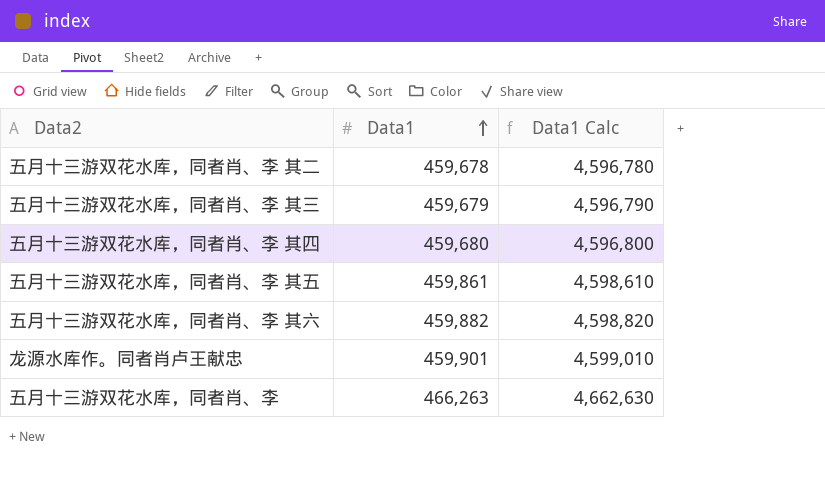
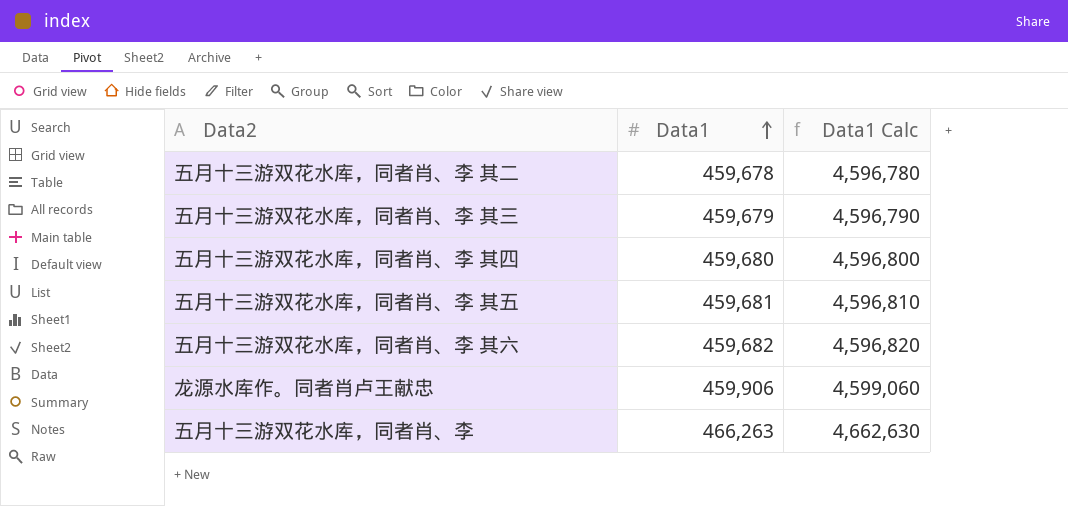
五月十三游双花水库，同者肖、李 其五 | Data1: 459,861 -> 459,681
五月十三游双花水库，同者肖、李 其五 | Data1 Calc: 4,598,610 -> 4,596,810
五月十三游双花水库，同者肖、李 其六 | Data1: 459,882 -> 459,682
五月十三游双花水库，同者肖、李 其六 | Data1 Calc: 4,598,820 -> 4,596,820
龙源水库作。同者肖卢王献忠 | Data1: 459,901 -> 459,906
龙源水库作。同者肖卢王献忠 | Data1 Calc: 4,599,010 -> 4,599,060

